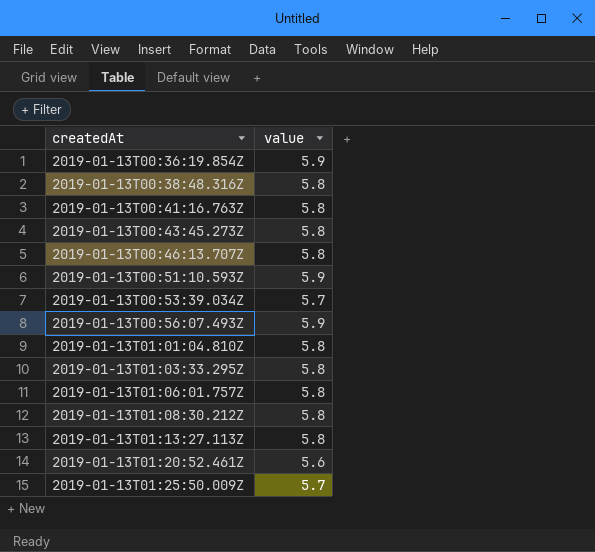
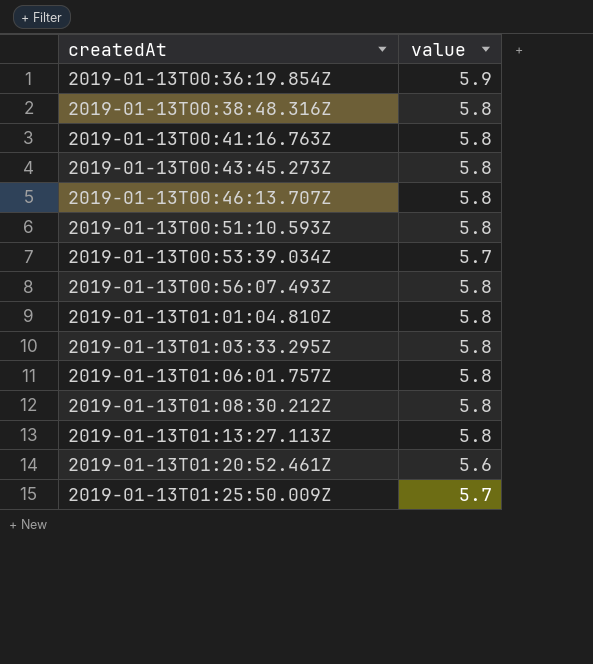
2019-01-13T00:51:10.593Z | value: 5.9 -> 5.8
2019-01-13T00:56:07.493Z | value: 5.9 -> 5.8

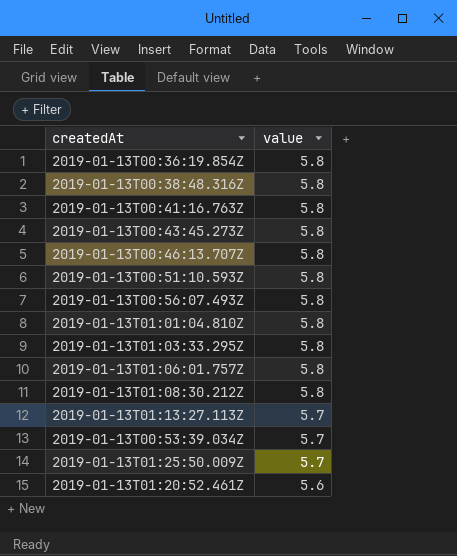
row order: createdAt ascending -> value descending
2019-01-13T00:36:19.854Z | value: 5.9 -> 5.8
2019-01-13T01:13:27.113Z | value: 5.8 -> 5.7

